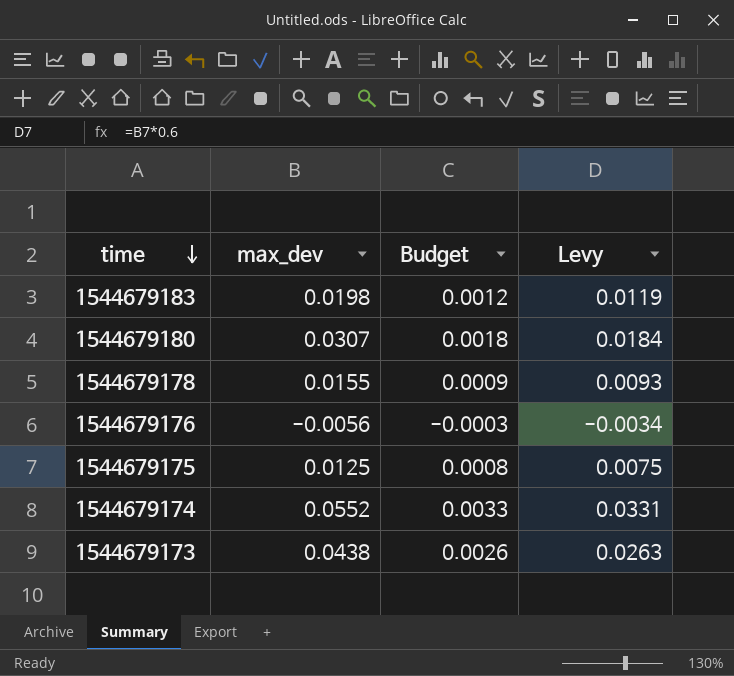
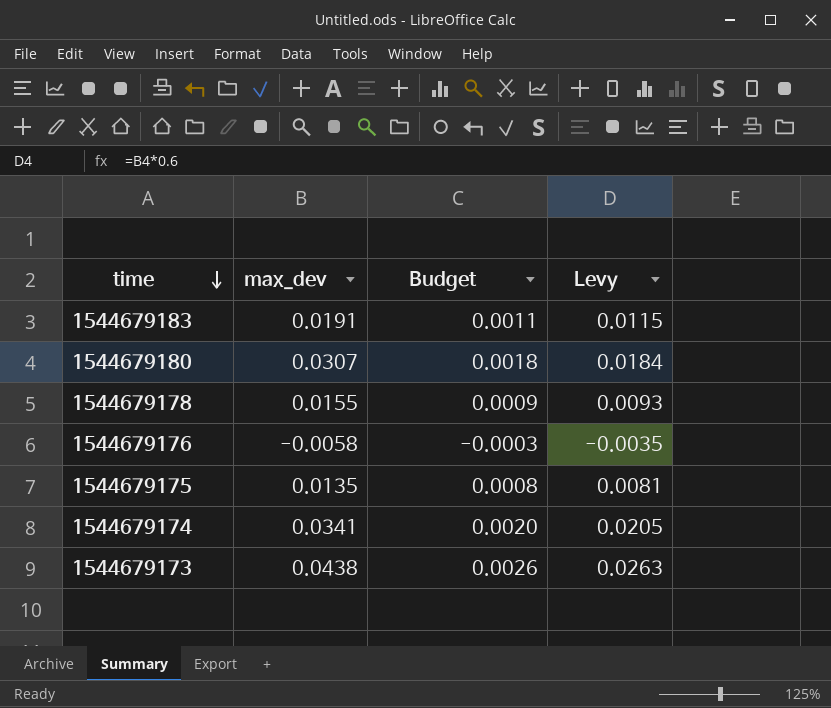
1544679183 | max_dev: 0.0198 -> 0.0191
1544679183 | Budget: 0.0012 -> 0.0011
1544679183 | Levy: 0.0119 -> 0.0115
1544679176 | max_dev: -0.0056 -> -0.0058
1544679176 | Levy: -0.0034 -> -0.0035
1544679175 | max_dev: 0.0125 -> 0.0135
1544679175 | Levy: 0.0075 -> 0.0081
1544679174 | max_dev: 0.0552 -> 0.0341
1544679174 | Budget: 0.0033 -> 0.0020
1544679174 | Levy: 0.0331 -> 0.0205

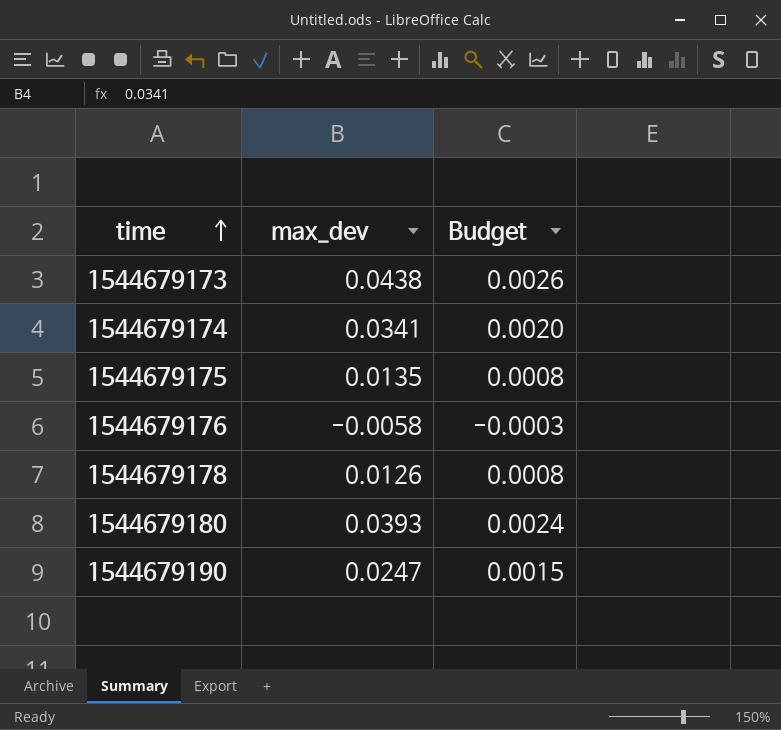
row order: time descending -> time ascending
column Levy | formula: [max_dev] * 0.6 -> none
row 1544679183: 0.0191 | 0.0011 | 0.0115 -> none
1544679178 | max_dev: 0.0155 -> 0.0126
1544679178 | Budget: 0.0009 -> 0.0008
1544679180 | max_dev: 0.0307 -> 0.0393
1544679180 | Budget: 0.0018 -> 0.0024
row 1544679190: none -> 0.0247 | 0.0015

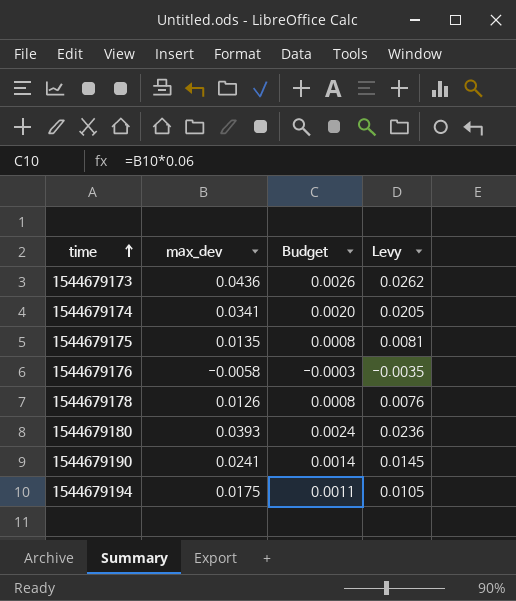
column Levy | formula: none -> [max_dev] * 0.6
1544679173 | max_dev: 0.0438 -> 0.0436
1544679190 | max_dev: 0.0247 -> 0.0241
1544679190 | Budget: 0.0015 -> 0.0014
row 1544679194: none -> 0.0175 | 0.0011 | 0.0105

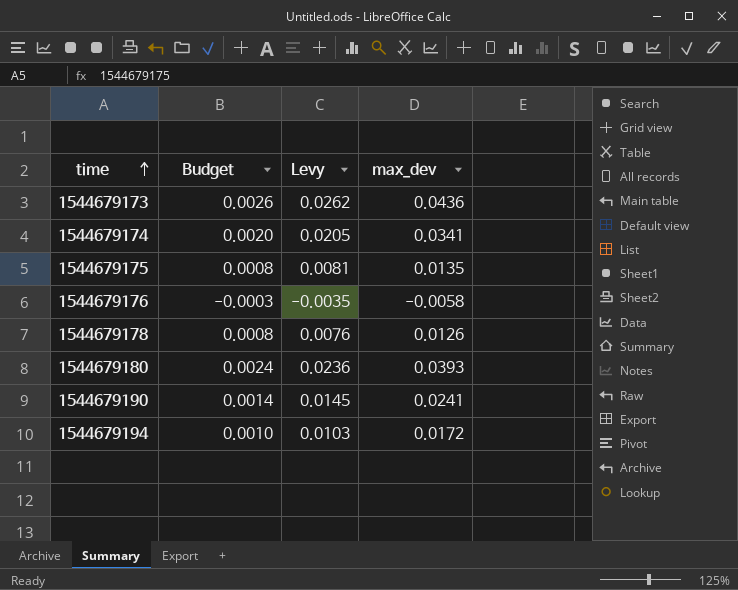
column max_dev | position: 2 -> 4
1544679194 | Budget: 0.0011 -> 0.0010
1544679194 | Levy: 0.0105 -> 0.0103
1544679194 | max_dev: 0.0175 -> 0.0172

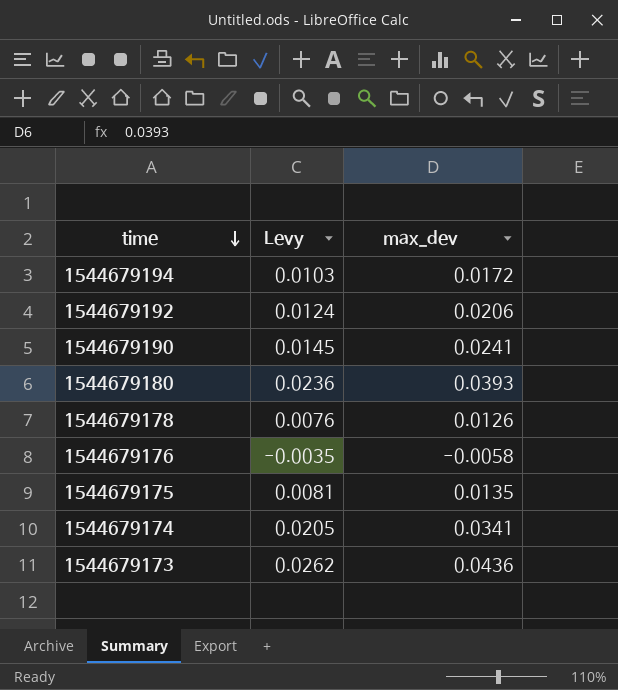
row order: time ascending -> time descending
column Budget | formula: [max_dev] * 0.06 -> none
row 1544679192: none -> 0.0124 | 0.0206

